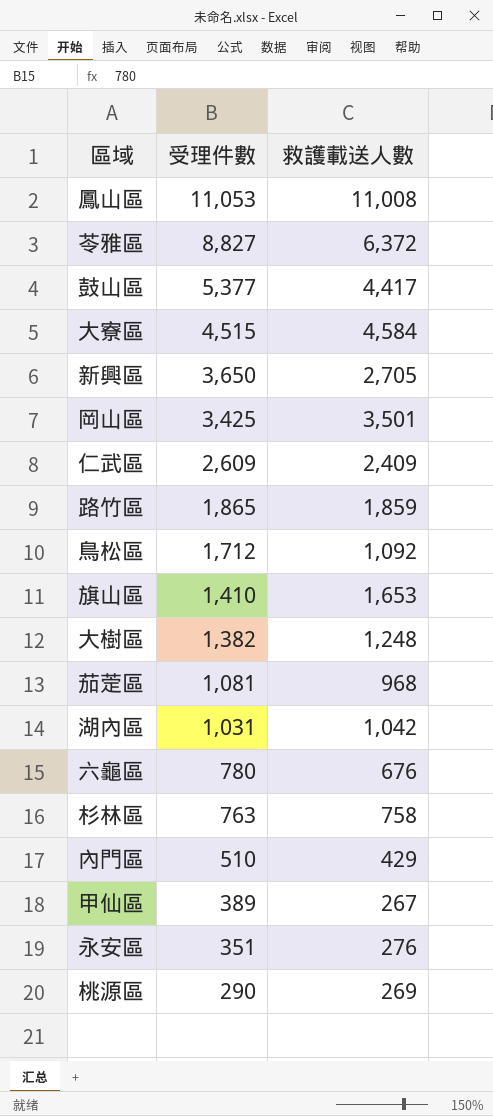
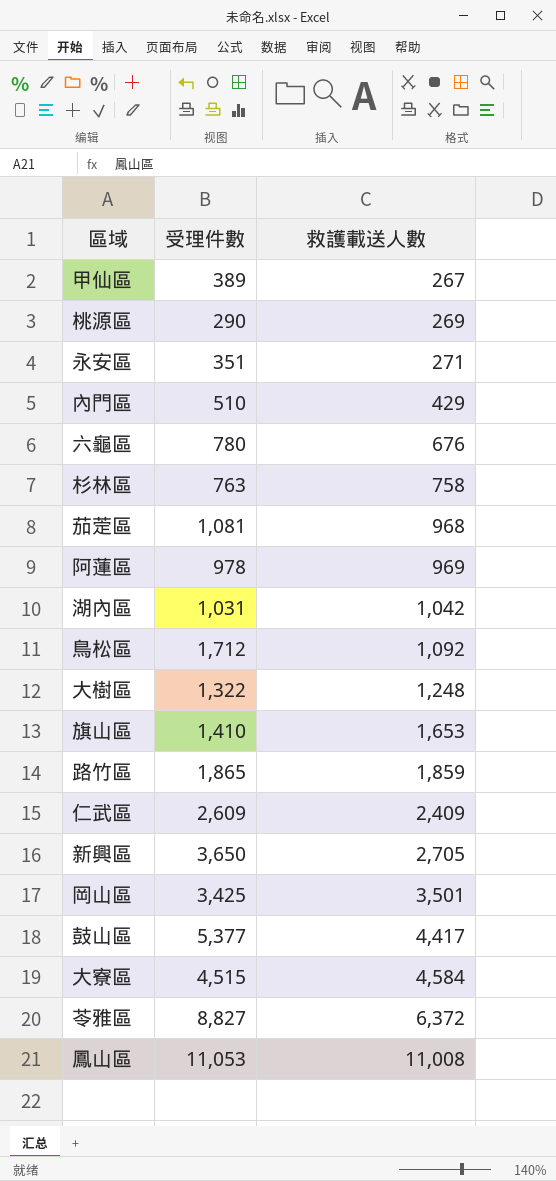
row order: 受理件數 descending -> 救護載送人數 ascending
永安區 | 救護載送人數: 276 -> 271
row 阿蓮區: none -> 978 | 969
大樹區 | 受理件數: 1,382 -> 1,322

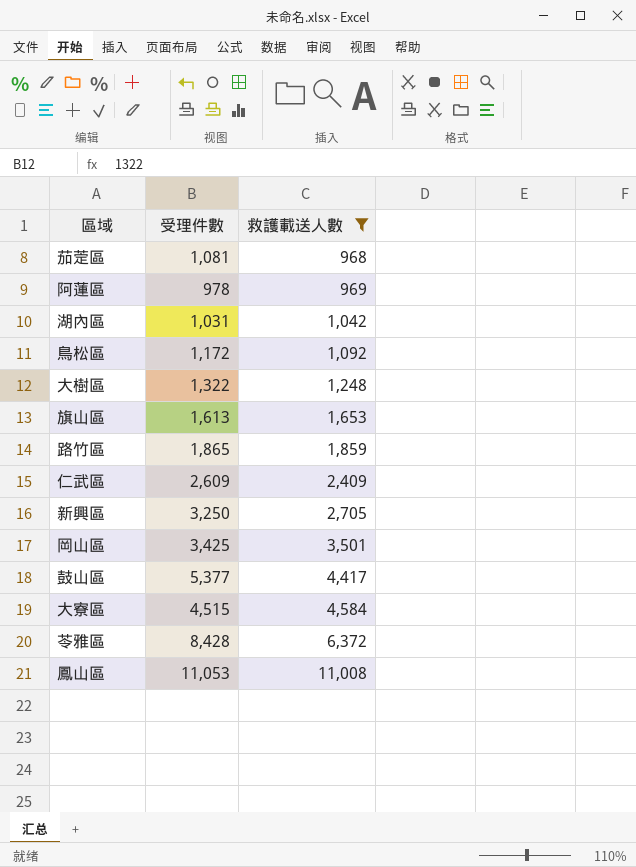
filter: none -> 救護載送人數 >= 968
鳥松區 | 受理件數: 1,712 -> 1,172
旗山區 | 受理件數: 1,410 -> 1,613
新興區 | 受理件數: 3,650 -> 3,250
苓雅區 | 受理件數: 8,827 -> 8,428

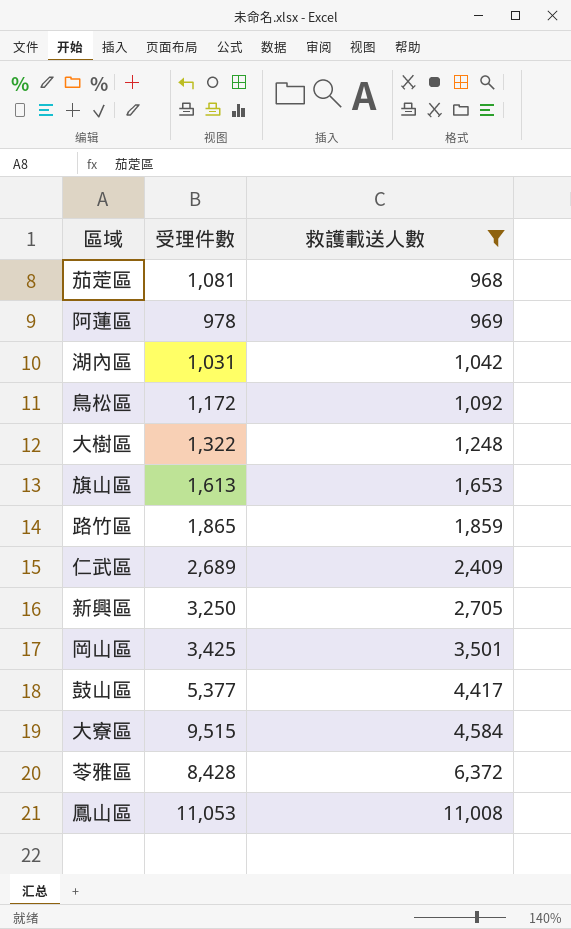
仁武區 | 受理件數: 2,609 -> 2,689
大寮區 | 受理件數: 4,515 -> 9,515

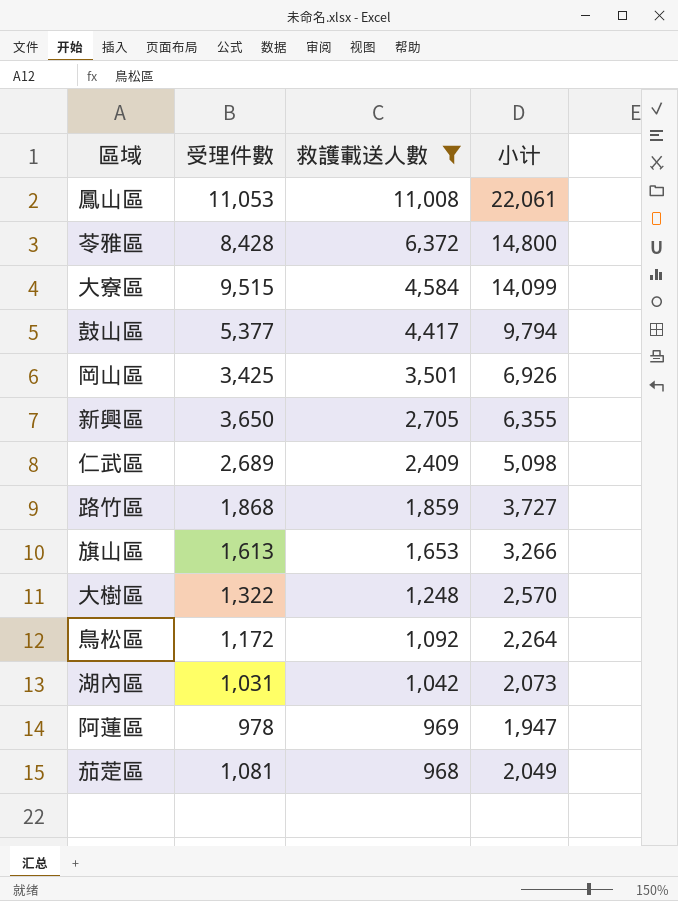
row order: 救護載送人數 ascending -> 救護載送人數 descending
column 小计 | formula: none -> [受理件數] + [救護載送人數]
新興區 | 受理件數: 3,250 -> 3,650
路竹區 | 受理件數: 1,865 -> 1,868

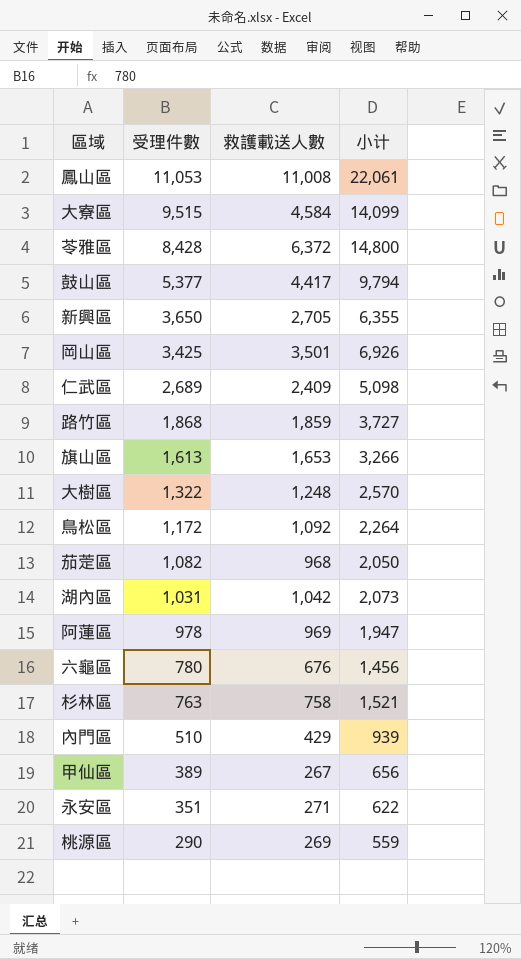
filter: 救護載送人數 >= 968 -> none
row order: 救護載送人數 descending -> 受理件數 descending
茄萣區 | 受理件數: 1,081 -> 1,082
茄萣區 | 小计: 2,049 -> 2,050

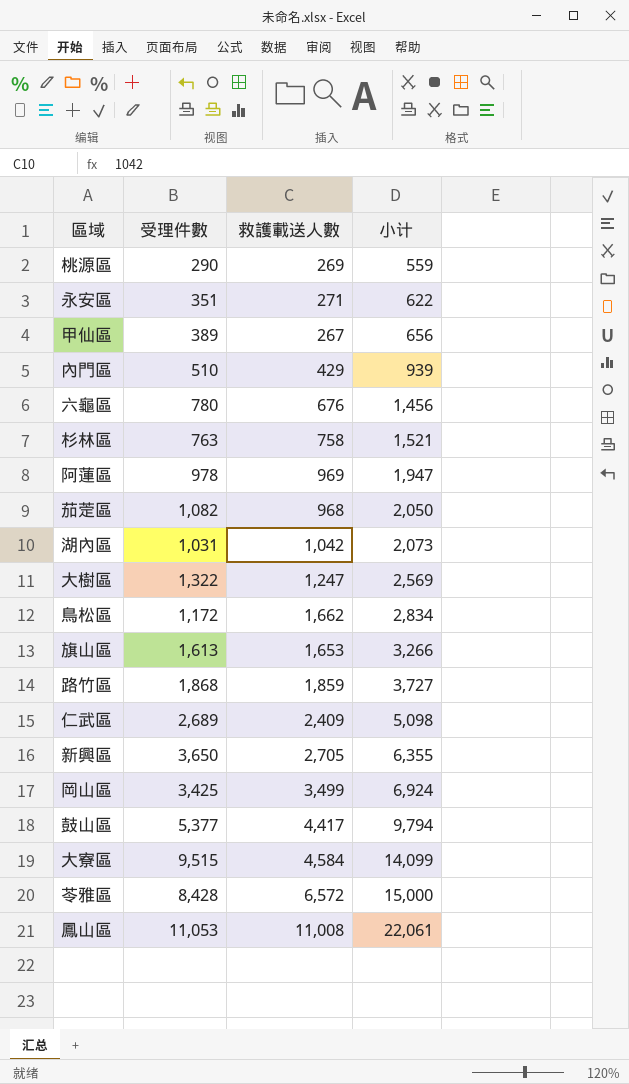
row order: 受理件數 descending -> 小计 ascending
大樹區 | 救護載送人數: 1,248 -> 1,247
大樹區 | 小计: 2,570 -> 2,569
鳥松區 | 救護載送人數: 1,092 -> 1,662
鳥松區 | 小计: 2,264 -> 2,834
岡山區 | 救護載送人數: 3,501 -> 3,499
岡山區 | 小计: 6,926 -> 6,924
苓雅區 | 救護載送人數: 6,372 -> 6,572
苓雅區 | 小计: 14,800 -> 15,000

